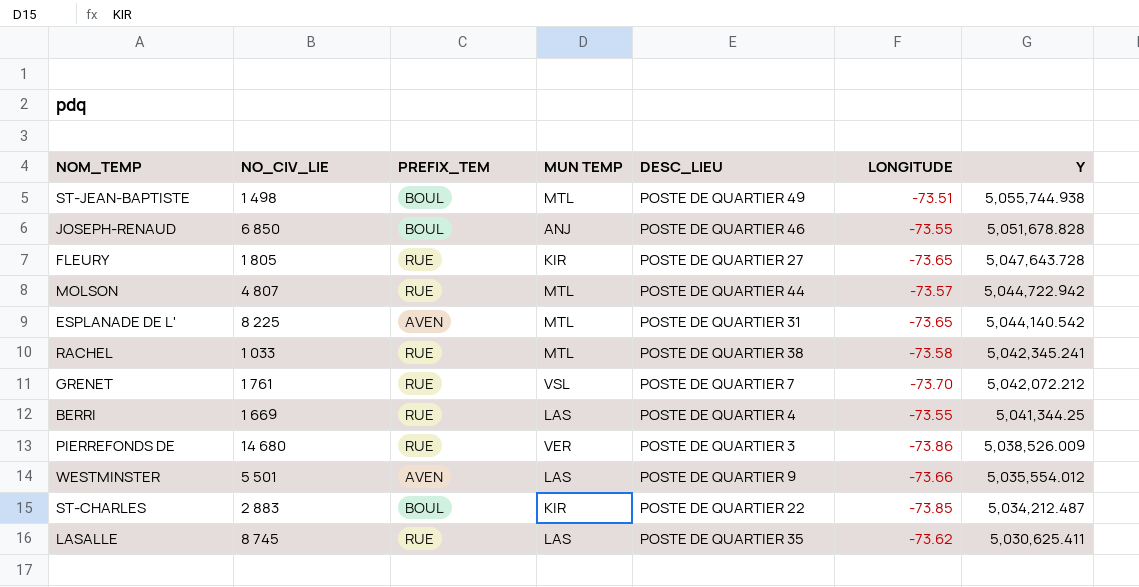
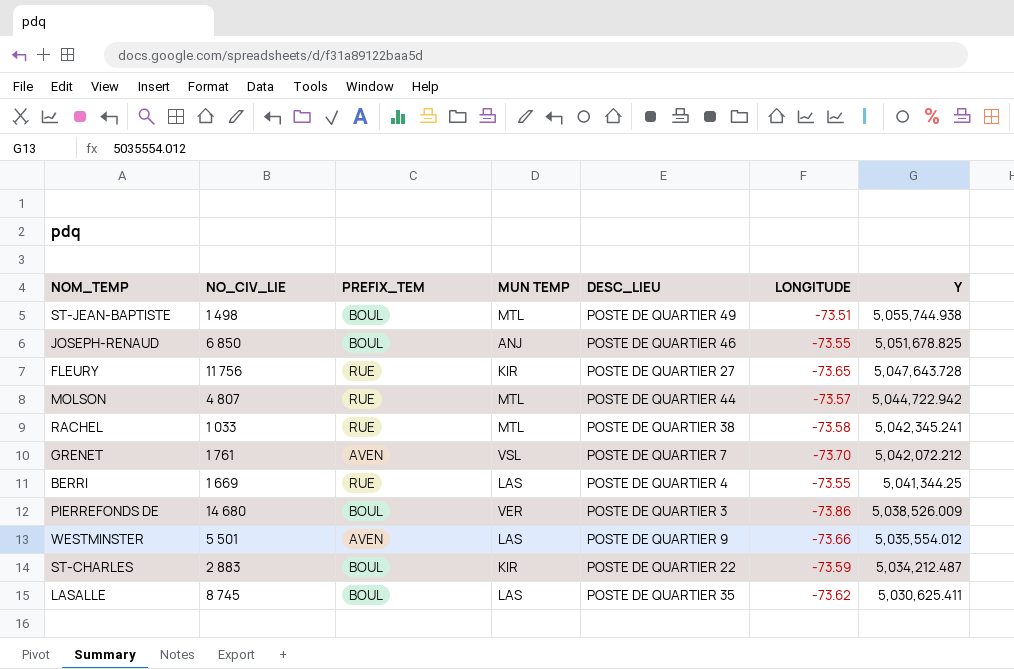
row ESPLANADE DE L': 8 225 | AVEN | MTL | POSTE DE QUARTIER 31 | -73.65 | 5,044,140.542 -> none
JOSEPH-RENAUD | Y: 5,051,678.828 -> 5,051,678.825
FLEURY | NO_CIV_LIE: 1 805 -> 11 756
GRENET | PREFIX_TEM: RUE -> AVEN
PIERREFONDS DE | PREFIX_TEM: RUE -> BOUL
ST-CHARLES | LONGITUDE: -73.85 -> -73.59
LASALLE | PREFIX_TEM: RUE -> BOUL

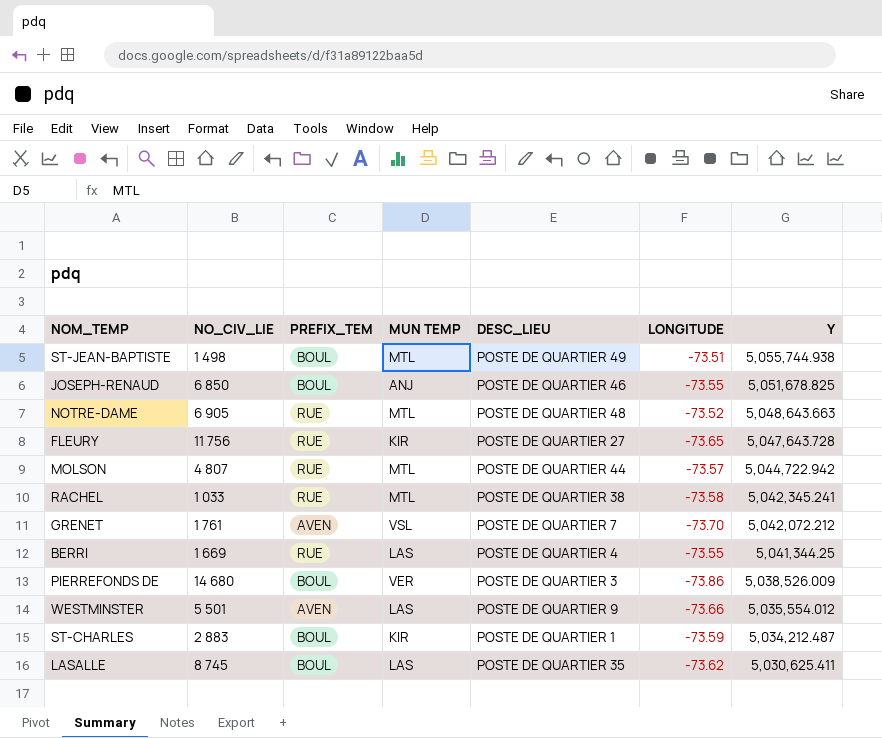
row NOTRE-DAME: none -> 6 905 | RUE | MTL | POSTE DE QUARTIER 48 | -73.52 | 5,048,643.663
ST-CHARLES | DESC_LIEU: POSTE DE QUARTIER 22 -> POSTE DE QUARTIER 1

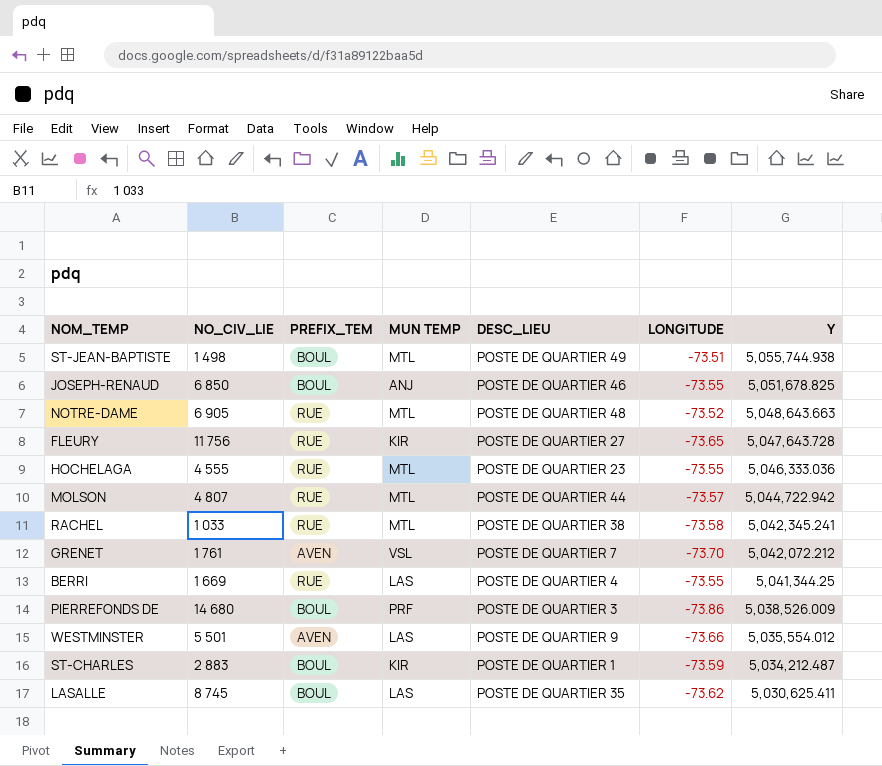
row HOCHELAGA: none -> 4 555 | RUE | MTL | POSTE DE QUARTIER 23 | -73.55 | 5,046,333.036
PIERREFONDS DE | MUN TEMP: VER -> PRF

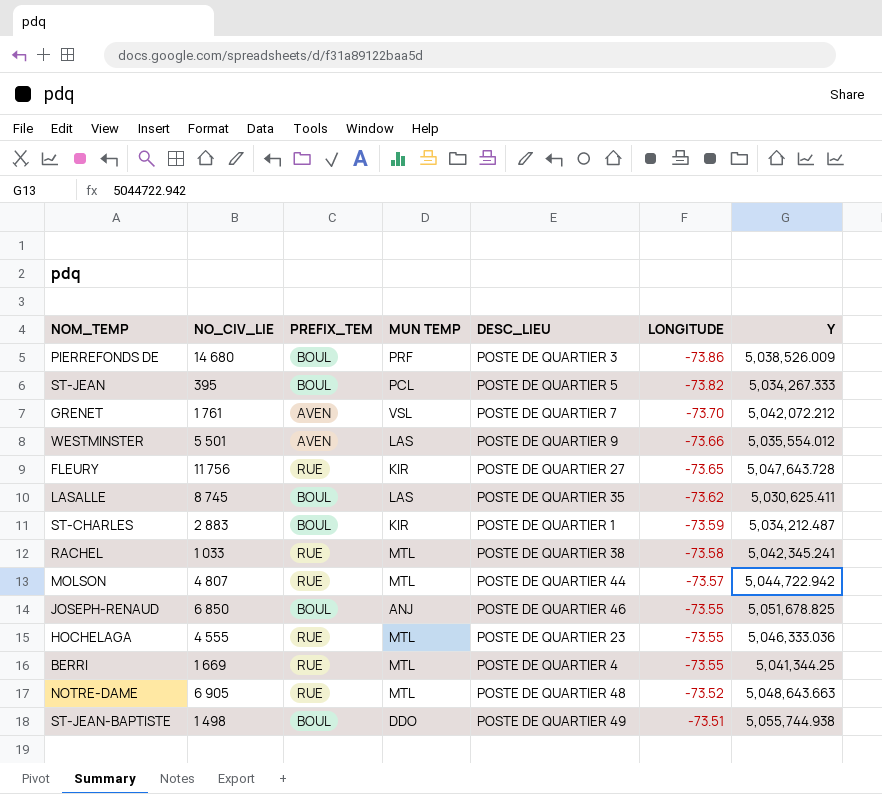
row order: Y descending -> LONGITUDE ascending
row ST-JEAN: none -> 395 | BOUL | PCL | POSTE DE QUARTIER 5 | -73.82 | 5,034,267.333
BERRI | MUN TEMP: LAS -> MTL
ST-JEAN-BAPTISTE | MUN TEMP: MTL -> DDO

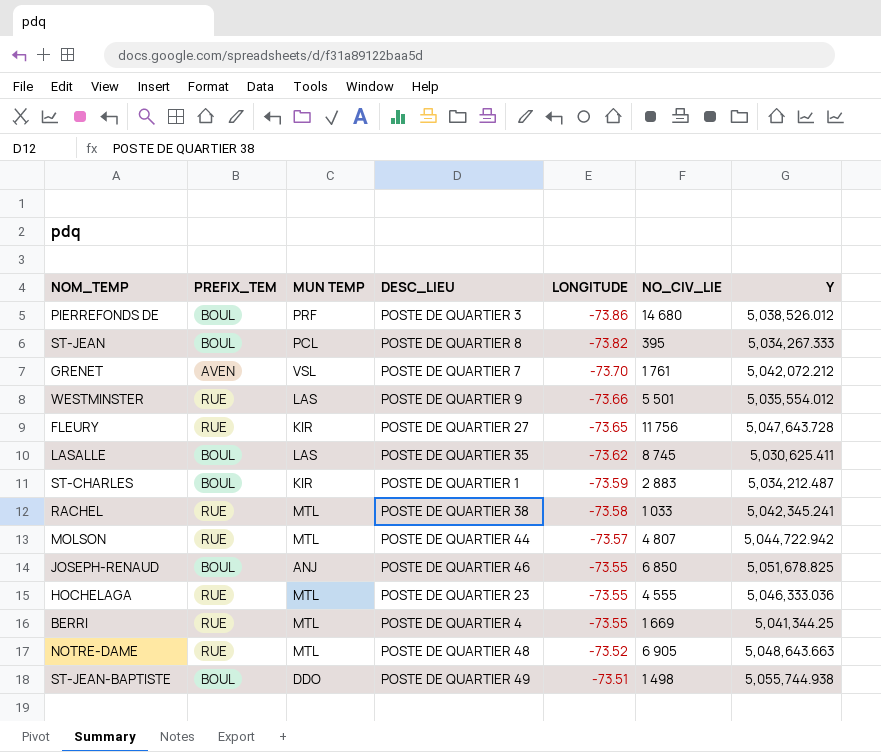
column NO_CIV_LIE | position: 2 -> 6
PIERREFONDS DE | Y: 5,038,526.009 -> 5,038,526.012
ST-JEAN | DESC_LIEU: POSTE DE QUARTIER 5 -> POSTE DE QUARTIER 8
WESTMINSTER | PREFIX_TEM: AVEN -> RUE

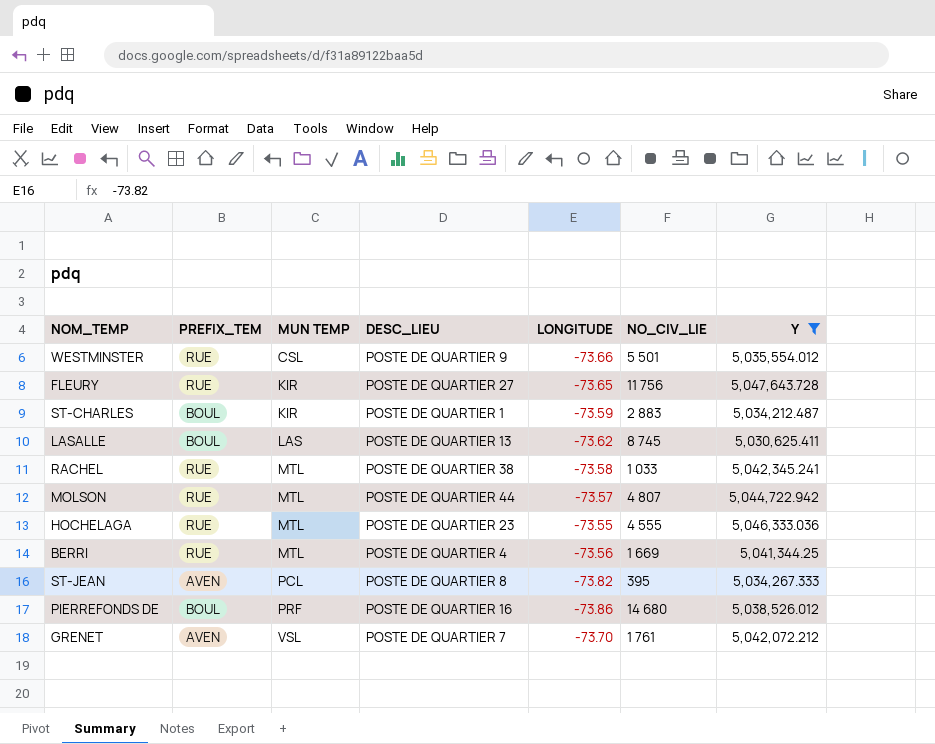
filter: none -> Y <= 5,047,643.728
row order: LONGITUDE ascending -> MUN TEMP ascending
WESTMINSTER | MUN TEMP: LAS -> CSL
LASALLE | DESC_LIEU: POSTE DE QUARTIER 35 -> POSTE DE QUARTIER 13
BERRI | LONGITUDE: -73.55 -> -73.56
ST-JEAN | PREFIX_TEM: BOUL -> AVEN
PIERREFONDS DE | DESC_LIEU: POSTE DE QUARTIER 3 -> POSTE DE QUARTIER 16

